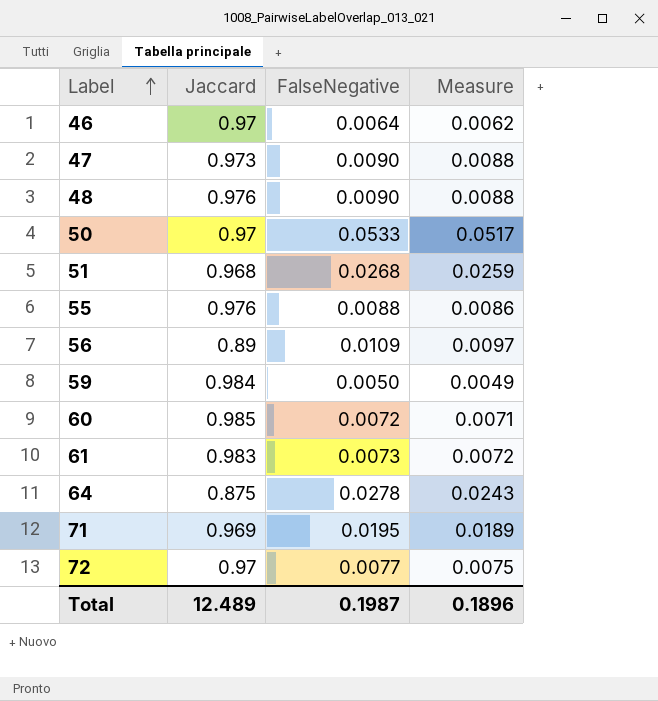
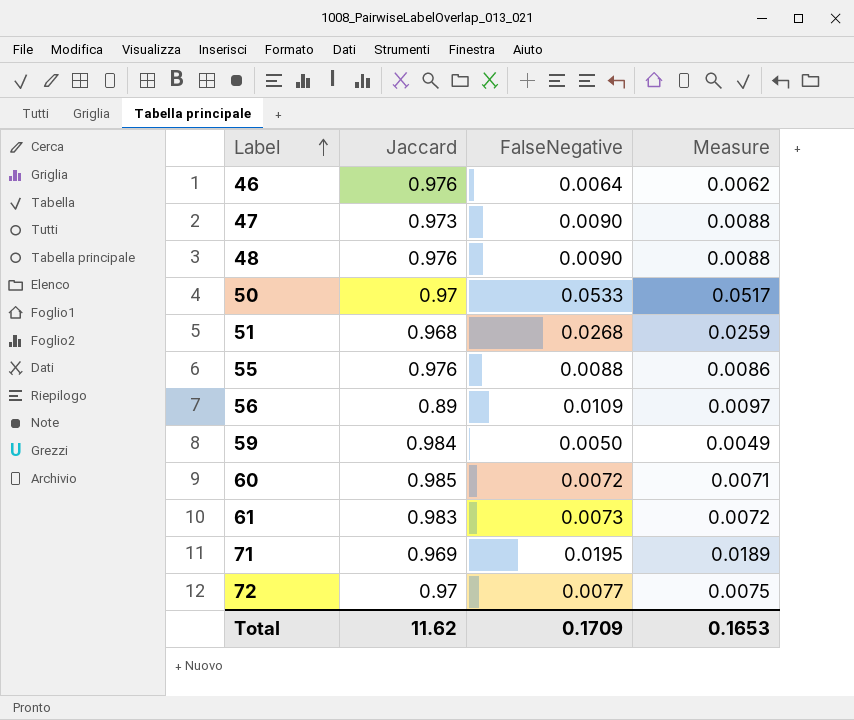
row 64: 0.875 | 0.0278 | 0.0243 -> none
46 | Jaccard: 0.97 -> 0.976
Total | Jaccard: 12.489 -> 11.62
Total | FalseNegative: 0.1987 -> 0.1709
Total | Measure: 0.1896 -> 0.1653

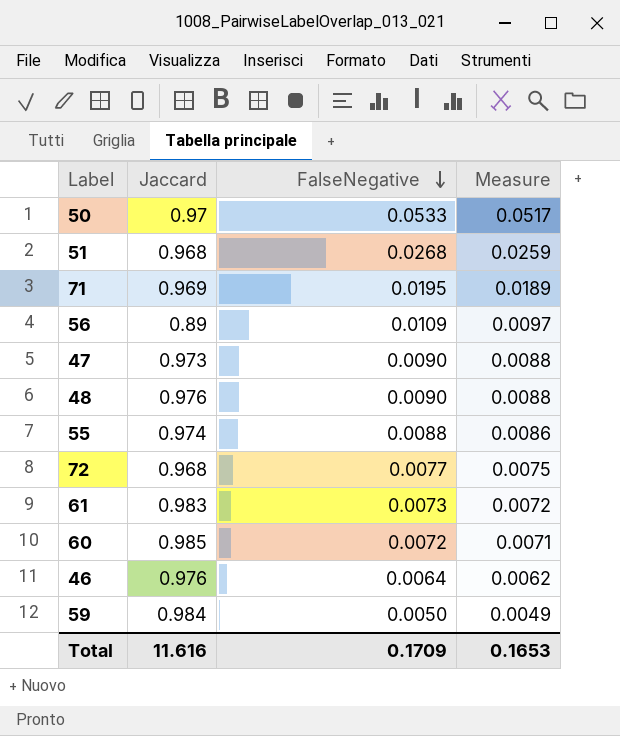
row order: Label ascending -> FalseNegative descending
55 | Jaccard: 0.976 -> 0.974
72 | Jaccard: 0.97 -> 0.968
Total | Jaccard: 11.62 -> 11.616

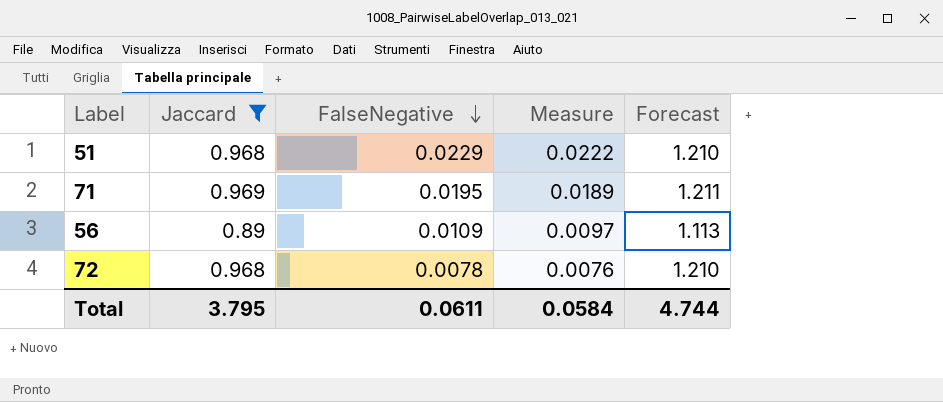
filter: none -> Jaccard <= 0.969
column Forecast | formula: none -> [Jaccard] * 1.25
51 | FalseNegative: 0.0268 -> 0.0229
51 | Measure: 0.0259 -> 0.0222
72 | FalseNegative: 0.0077 -> 0.0078
72 | Measure: 0.0075 -> 0.0076
Total | Jaccard: 11.616 -> 3.795
Total | FalseNegative: 0.1709 -> 0.0611
Total | Measure: 0.1653 -> 0.0584

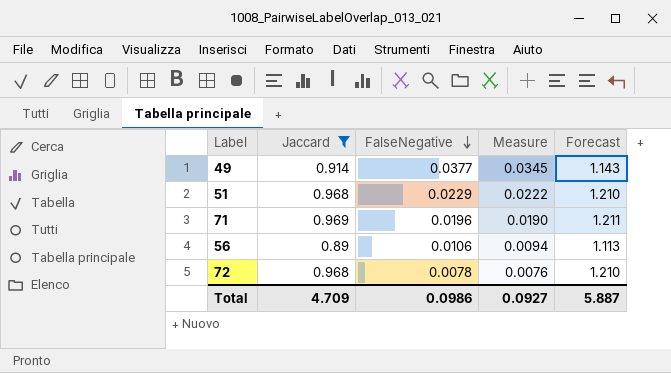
row 49: none -> 0.914 | 0.0377 | 0.0345 | 1.143
71 | FalseNegative: 0.0195 -> 0.0196
71 | Measure: 0.0189 -> 0.0190
56 | FalseNegative: 0.0109 -> 0.0106
56 | Measure: 0.0097 -> 0.0094
Total | Jaccard: 3.795 -> 4.709
Total | FalseNegative: 0.0611 -> 0.0986
Total | Measure: 0.0584 -> 0.0927
Total | Forecast: 4.744 -> 5.887

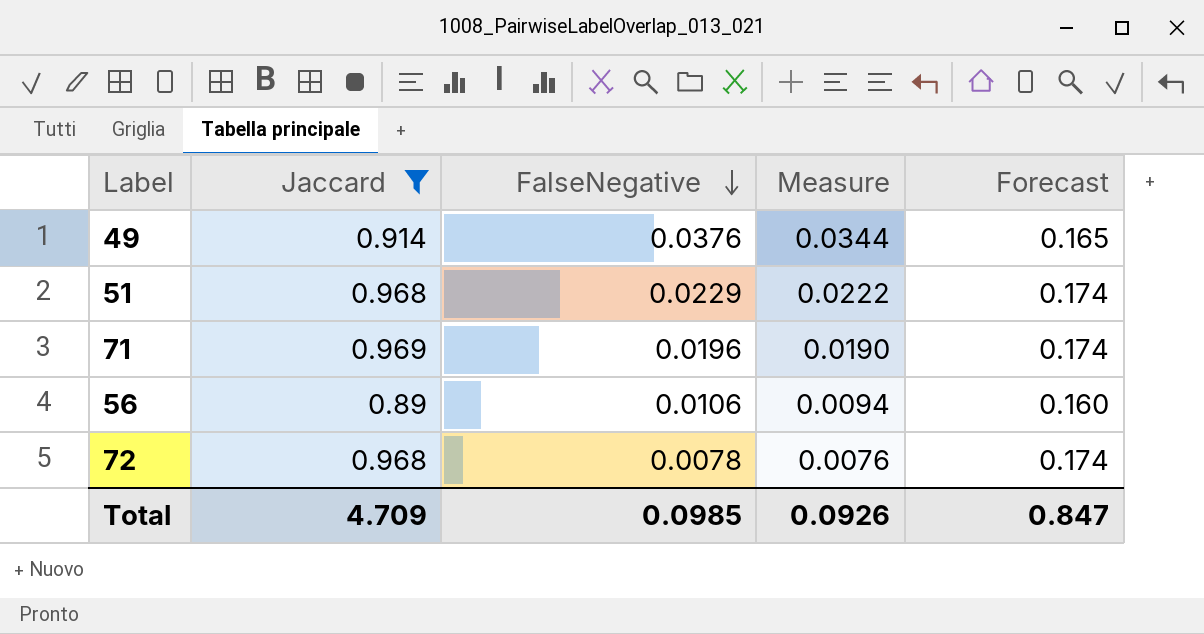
column Forecast | formula: [Jaccard] * 1.25 -> [Jaccard] * 0.18
49 | FalseNegative: 0.0377 -> 0.0376
49 | Measure: 0.0345 -> 0.0344
Total | FalseNegative: 0.0986 -> 0.0985
Total | Measure: 0.0927 -> 0.0926
Total | Forecast: 5.887 -> 0.847

